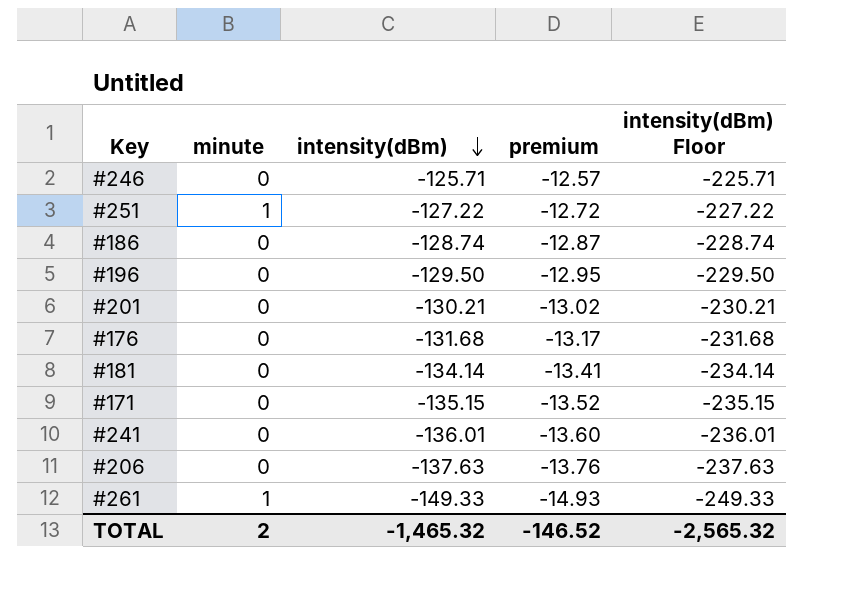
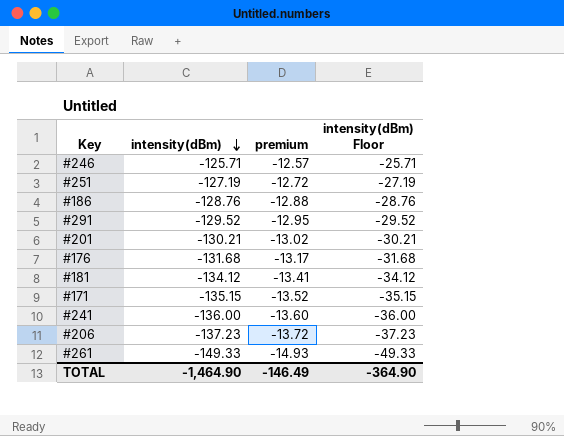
column minute | position: 2 -> none
column intensity(dBm) Floor | formula: [intensity(dBm)] - 100 -> [intensity(dBm)] + 100
row #196: 0 | -129.50 | -12.95 | -229.50 -> none
#251 | intensity(dBm): -127.22 -> -127.19
#186 | intensity(dBm): -128.74 -> -128.76
#186 | premium: -12.87 -> -12.88
row #291: none -> -129.52 | -12.95 | -29.52
#181 | intensity(dBm): -134.14 -> -134.12
#241 | intensity(dBm): -136.01 -> -136.00
#206 | intensity(dBm): -137.63 -> -137.23
#206 | premium: -13.76 -> -13.72
TOTAL | intensity(dBm): -1,465.32 -> -1,464.90
TOTAL | premium: -146.52 -> -146.49
TOTAL | intensity(dBm) Floor: -2,565.32 -> -364.90

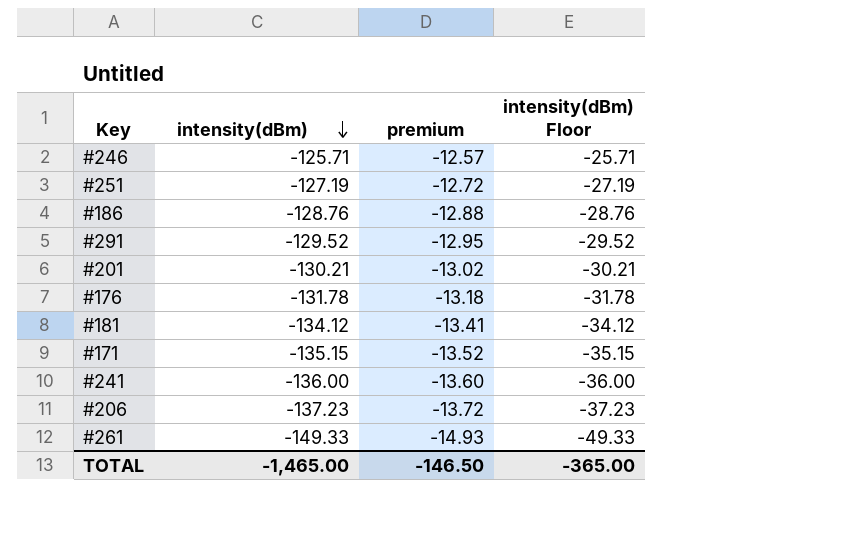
#176 | intensity(dBm): -131.68 -> -131.78
#176 | premium: -13.17 -> -13.18
#176 | intensity(dBm) Floor: -31.68 -> -31.78
TOTAL | intensity(dBm): -1,464.90 -> -1,465.00
TOTAL | premium: -146.49 -> -146.50
TOTAL | intensity(dBm) Floor: -364.90 -> -365.00

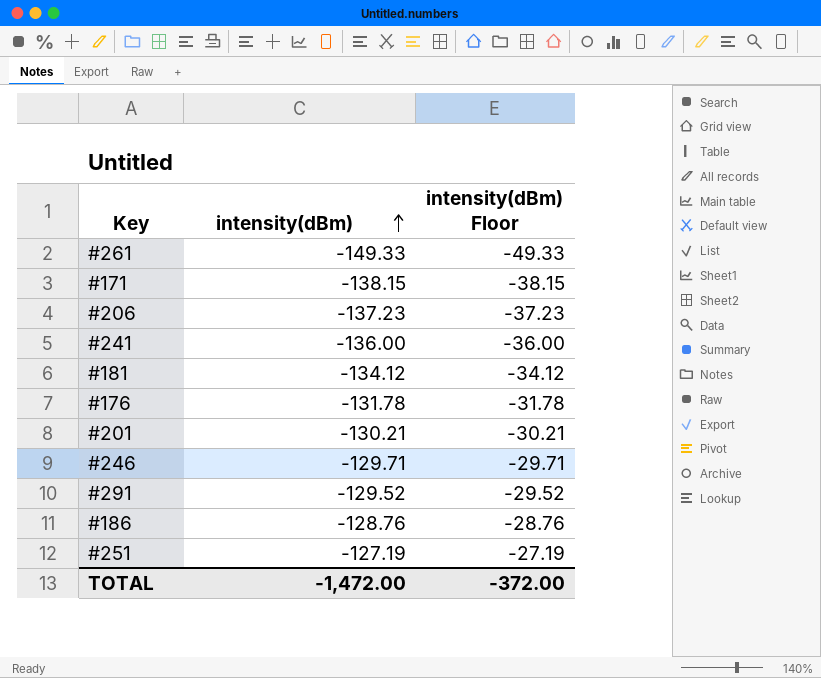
row order: intensity(dBm) descending -> intensity(dBm) ascending
column premium | formula: [intensity(dBm)] * 0.1 -> none
#171 | intensity(dBm): -135.15 -> -138.15
#171 | intensity(dBm) Floor: -35.15 -> -38.15
#246 | intensity(dBm): -125.71 -> -129.71
#246 | intensity(dBm) Floor: -25.71 -> -29.71
TOTAL | intensity(dBm): -1,465.00 -> -1,472.00
TOTAL | intensity(dBm) Floor: -365.00 -> -372.00

